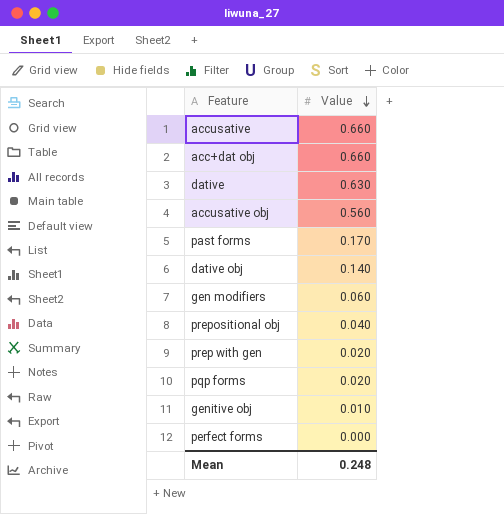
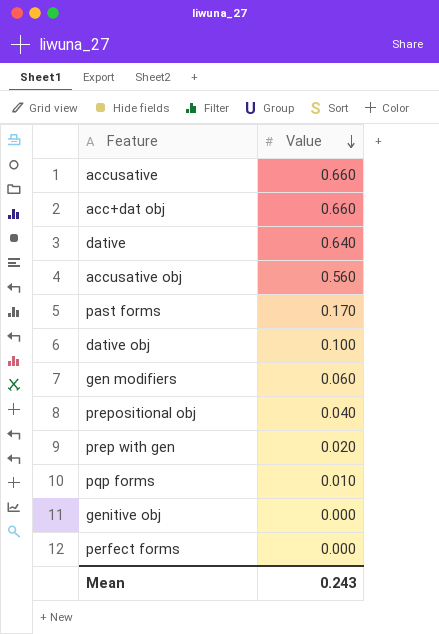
dative | Value: 0.630 -> 0.640
dative obj | Value: 0.140 -> 0.100
pqp forms | Value: 0.020 -> 0.010
genitive obj | Value: 0.010 -> 0.000
Mean | Value: 0.248 -> 0.243

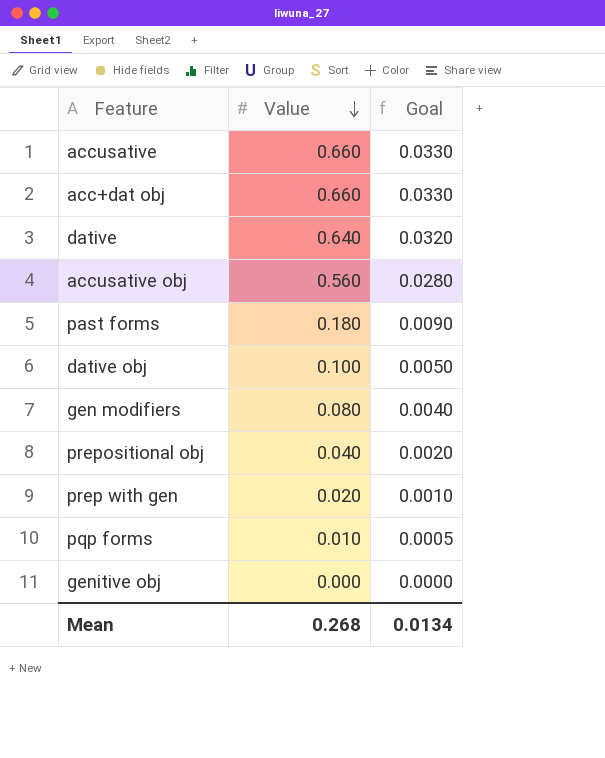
column Goal | formula: none -> [Value] * 0.05
row perfect forms: 0.000 -> none
past forms | Value: 0.170 -> 0.180
gen modifiers | Value: 0.060 -> 0.080
Mean | Value: 0.243 -> 0.268

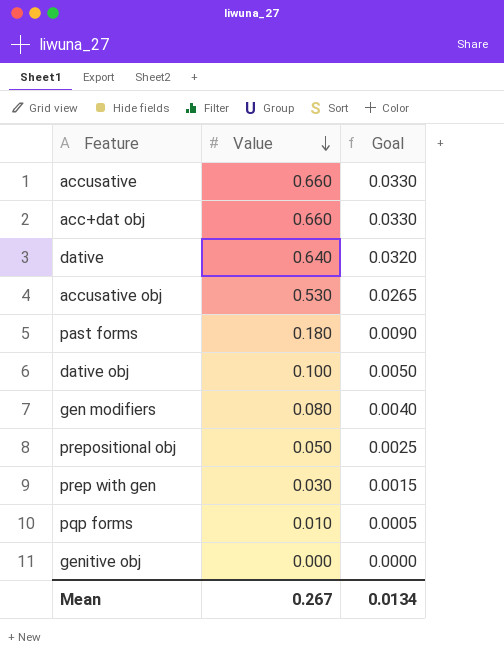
accusative obj | Value: 0.560 -> 0.530
accusative obj | Goal: 0.0280 -> 0.0265
prepositional obj | Value: 0.040 -> 0.050
prepositional obj | Goal: 0.0020 -> 0.0025
prep with gen | Value: 0.020 -> 0.030
prep with gen | Goal: 0.0010 -> 0.0015
Mean | Value: 0.268 -> 0.267

